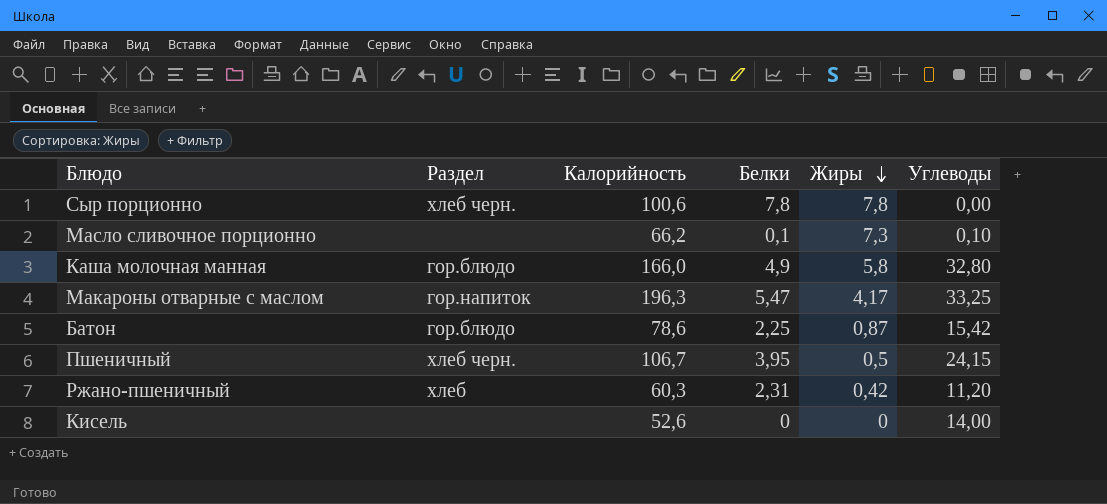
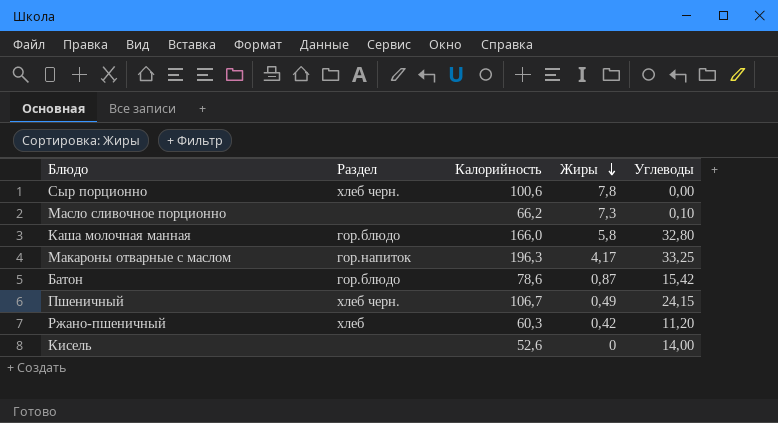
column Белки | position: 4 -> none
Пшеничный | Жиры: 0,5 -> 0,49

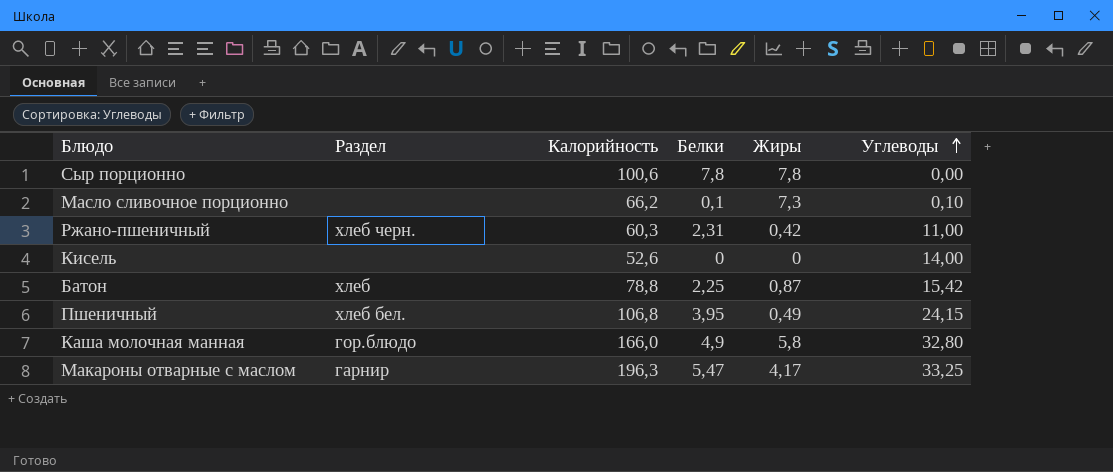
row order: Жиры descending -> Углеводы ascending
column Белки | position: none -> 4
Сыр порционно | Раздел: хлеб черн. -> none
Ржано-пшеничный | Раздел: хлеб -> хлеб черн.
Ржано-пшеничный | Углеводы: 11,20 -> 11,00
Батон | Раздел: гор.блюдо -> хлеб
Батон | Калорийность: 78,6 -> 78,8
Пшеничный | Раздел: хлеб черн. -> хлеб бел.
Пшеничный | Калорийность: 106,7 -> 106,8
Макароны отварные с маслом | Раздел: гор.напиток -> гарнир

